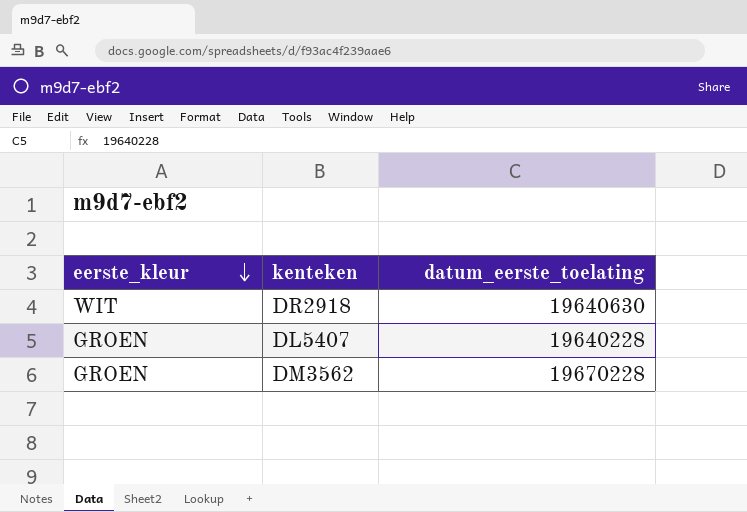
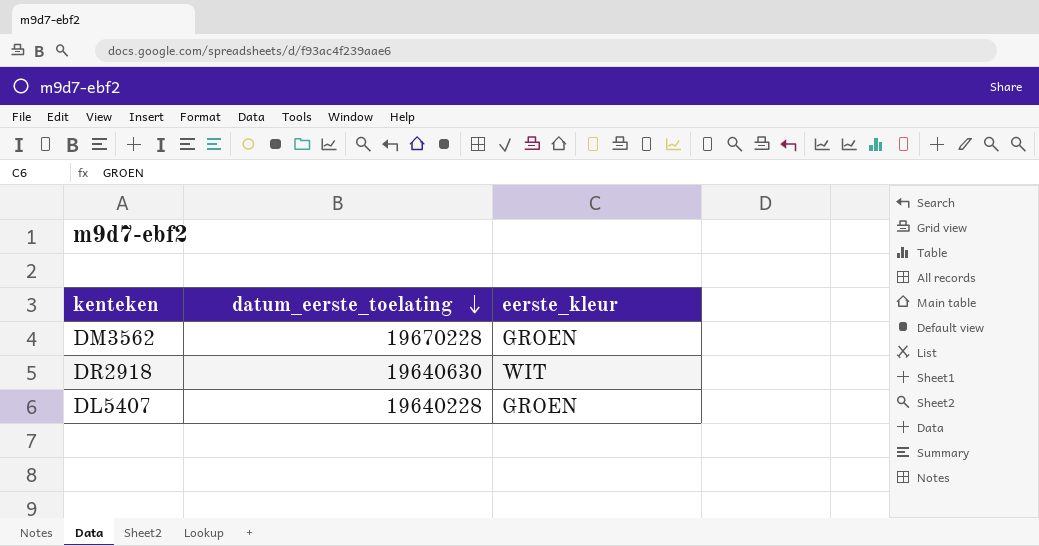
row order: eerste_kleur descending -> datum_eerste_toelating descending
column eerste_kleur | position: 1 -> 3

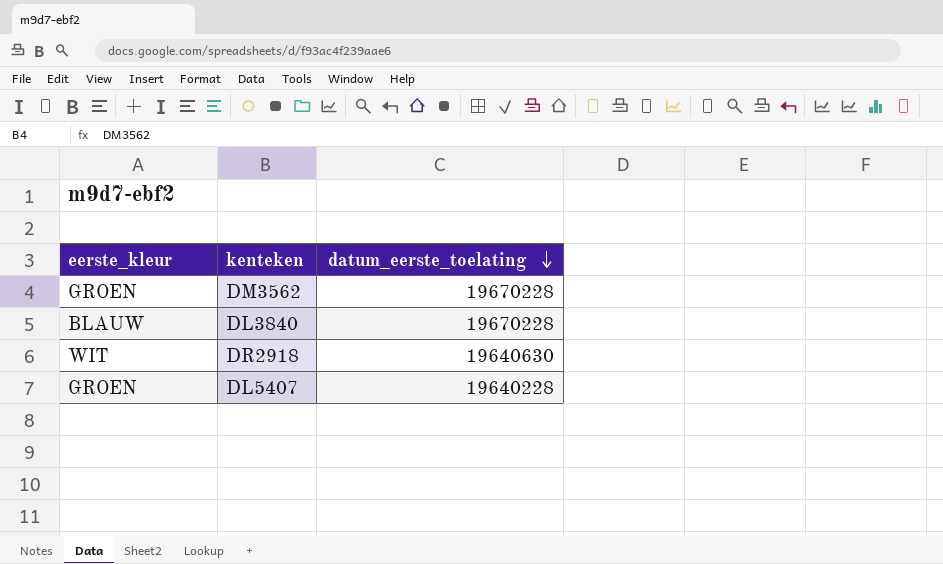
column eerste_kleur | position: 3 -> 1
row DL3840: none -> BLAUW | 19670228

